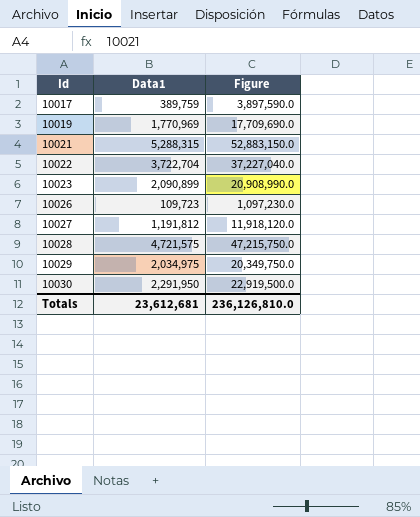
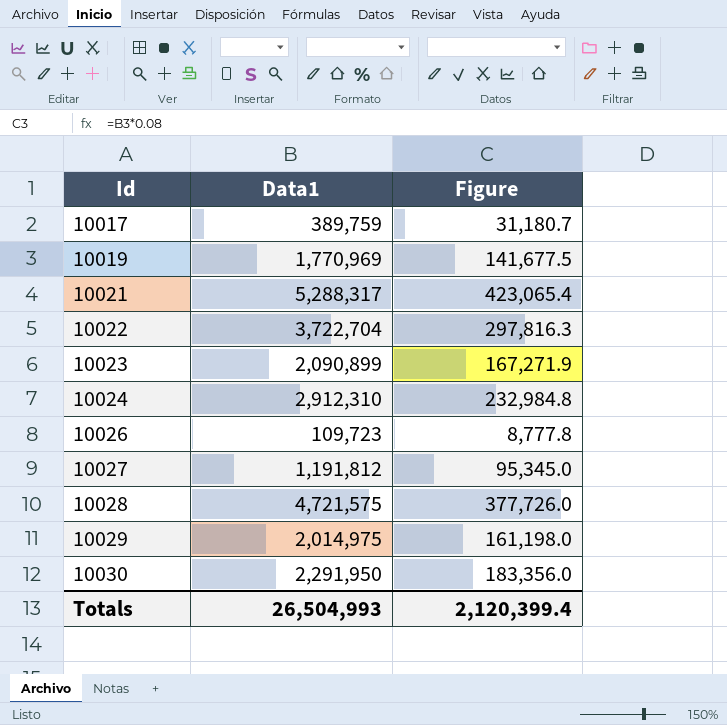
column Figure | formula: [Data1] * 10 -> [Data1] * 0.08
10021 | Data1: 5,288,315 -> 5,288,317
row 10024: none -> 2,912,310 | 232,984.8
10029 | Data1: 2,034,975 -> 2,014,975
Totals | Data1: 23,612,681 -> 26,504,993
Totals | Figure: 236,126,810.0 -> 2,120,399.4

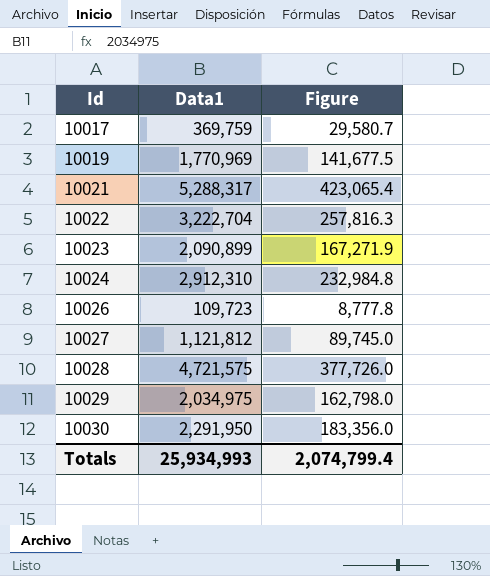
10017 | Data1: 389,759 -> 369,759
10017 | Figure: 31,180.7 -> 29,580.7
10022 | Data1: 3,722,704 -> 3,222,704
10022 | Figure: 297,816.3 -> 257,816.3
10027 | Data1: 1,191,812 -> 1,121,812
10027 | Figure: 95,345.0 -> 89,745.0
10029 | Data1: 2,014,975 -> 2,034,975
10029 | Figure: 161,198.0 -> 162,798.0
Totals | Data1: 26,504,993 -> 25,934,993
Totals | Figure: 2,120,399.4 -> 2,074,799.4

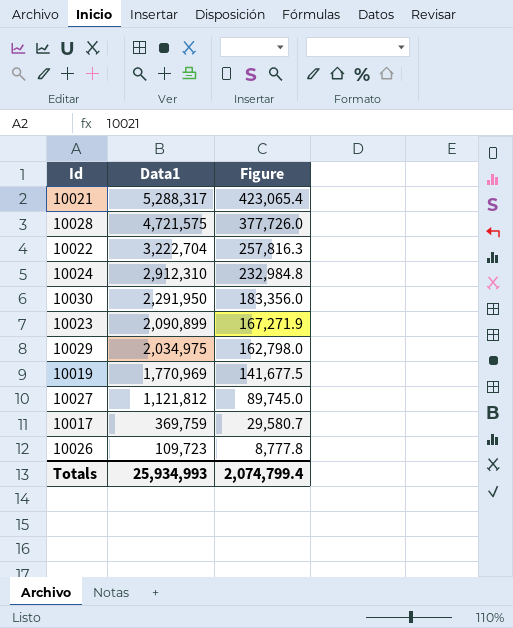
row order: Id ascending -> Data1 descending

